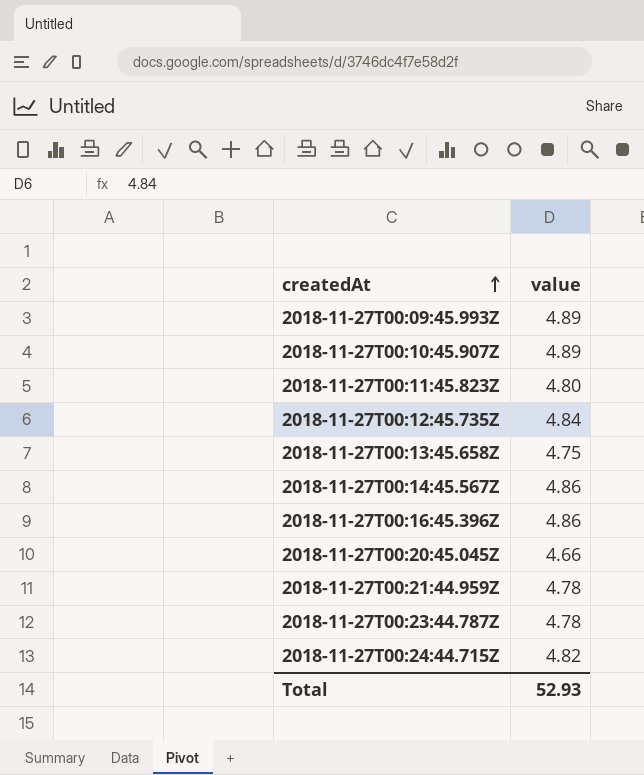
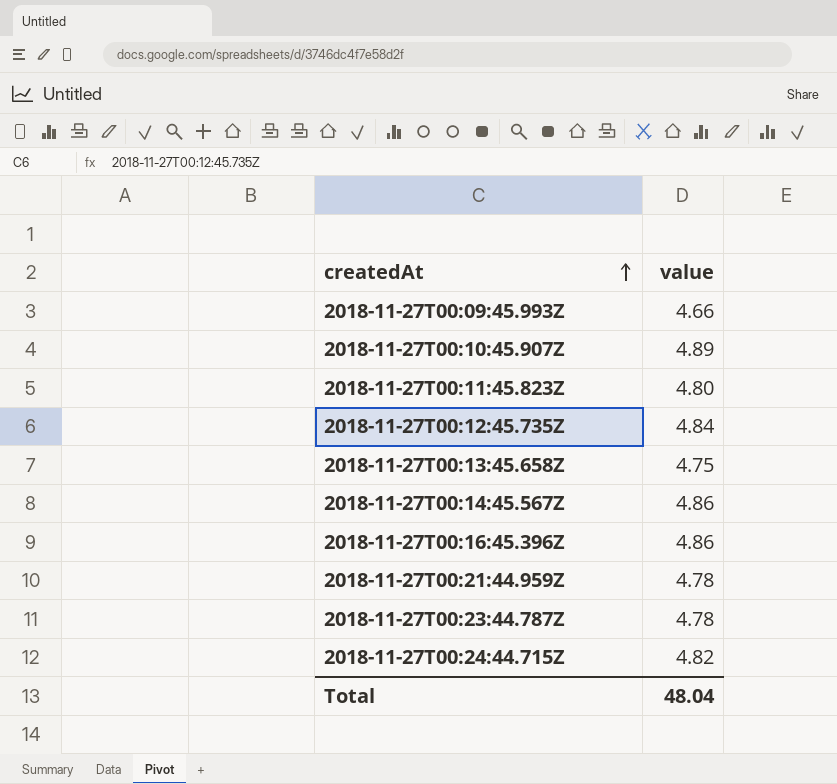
row 2018-11-27T00:20:45.045Z: 4.66 -> none
2018-11-27T00:09:45.993Z | value: 4.89 -> 4.66
Total | value: 52.93 -> 48.04

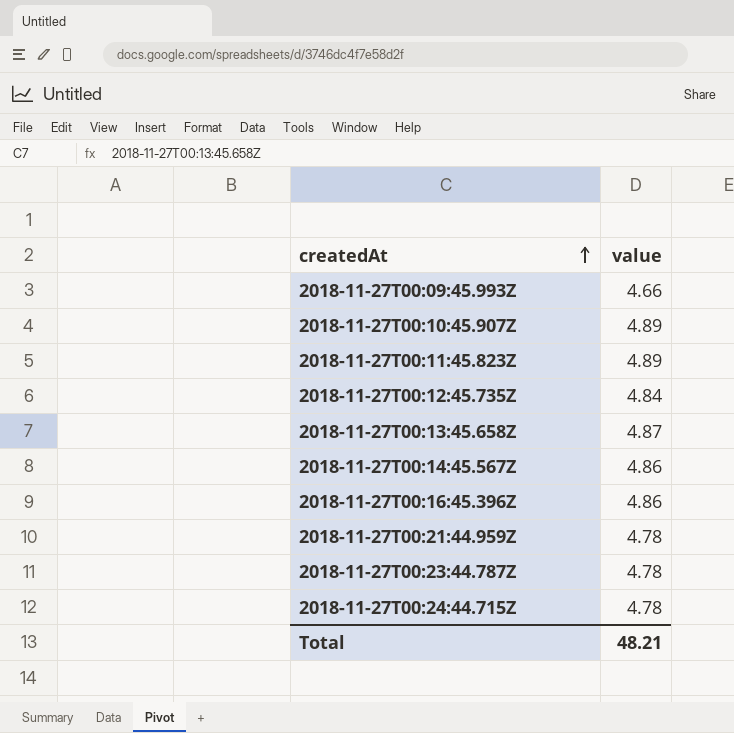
2018-11-27T00:11:45.823Z | value: 4.80 -> 4.89
2018-11-27T00:13:45.658Z | value: 4.75 -> 4.87
2018-11-27T00:24:44.715Z | value: 4.82 -> 4.78
Total | value: 48.04 -> 48.21

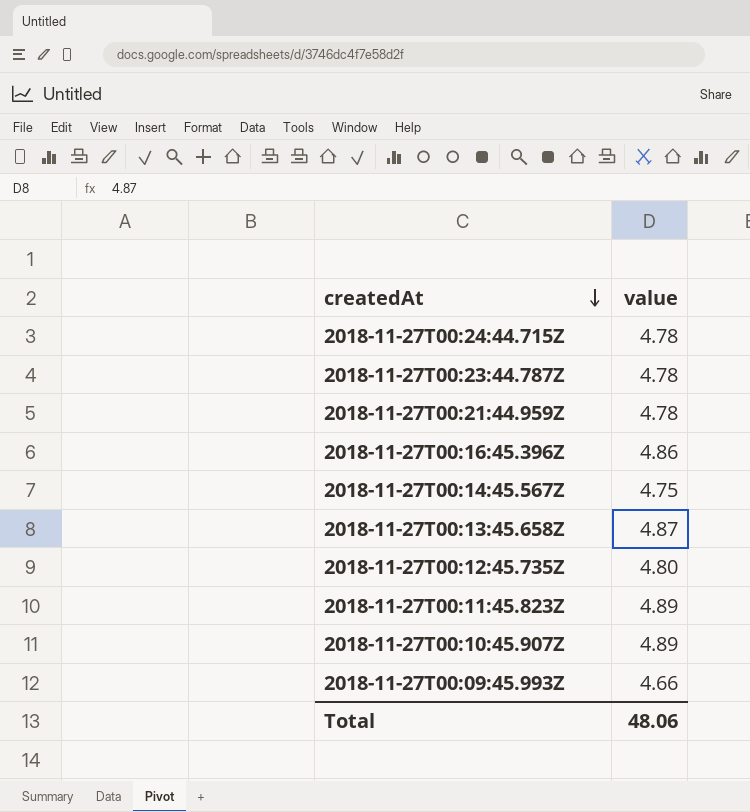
row order: createdAt ascending -> createdAt descending
2018-11-27T00:14:45.567Z | value: 4.86 -> 4.75
2018-11-27T00:12:45.735Z | value: 4.84 -> 4.80
Total | value: 48.21 -> 48.06

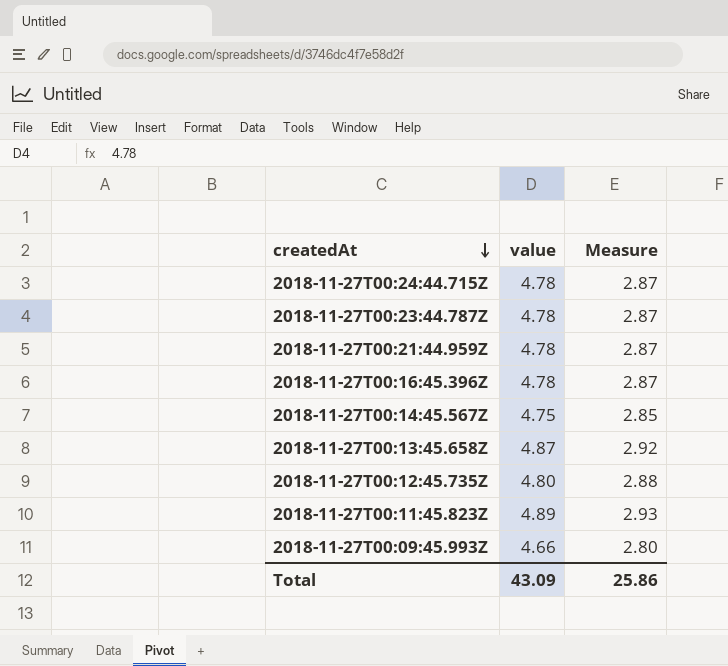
column Measure | formula: none -> [value] * 0.6
row 2018-11-27T00:10:45.907Z: 4.89 -> none
2018-11-27T00:16:45.396Z | value: 4.86 -> 4.78
Total | value: 48.06 -> 43.09

